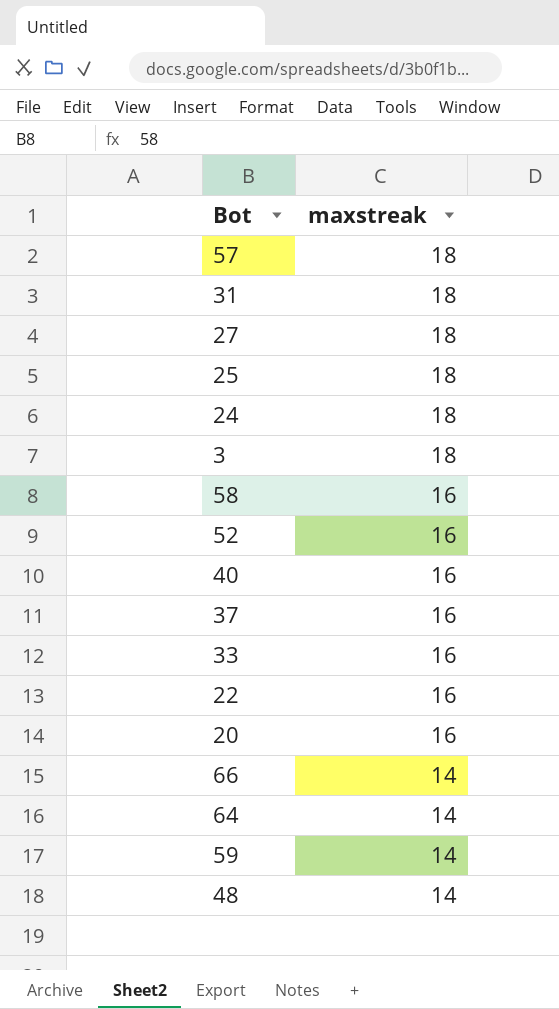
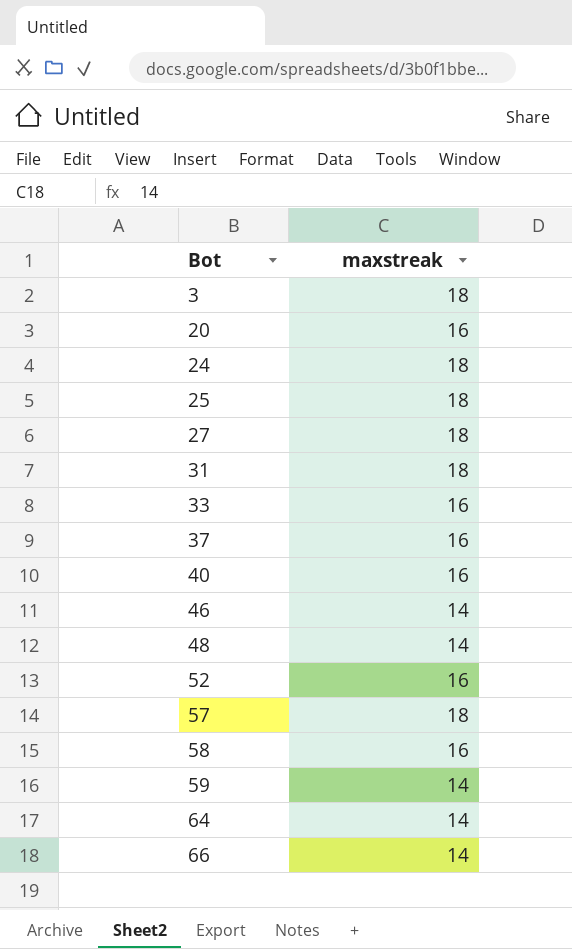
row order: maxstreak descending -> Bot ascending
row 22: 16 -> none
row 46: none -> 14

